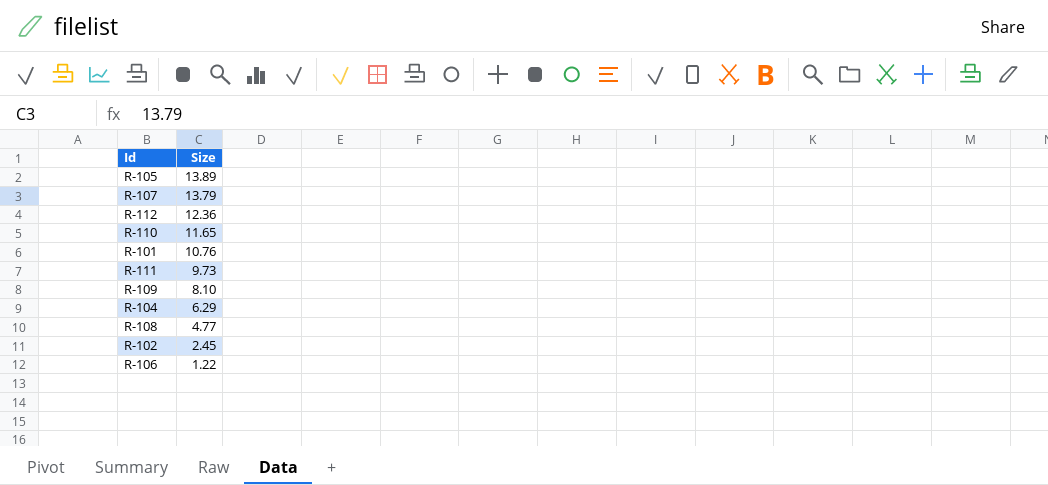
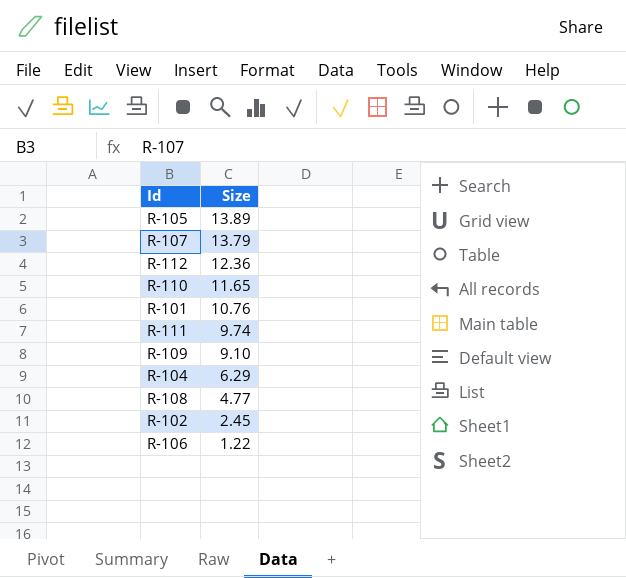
R-111 | Size: 9.73 -> 9.74
R-109 | Size: 8.10 -> 9.10

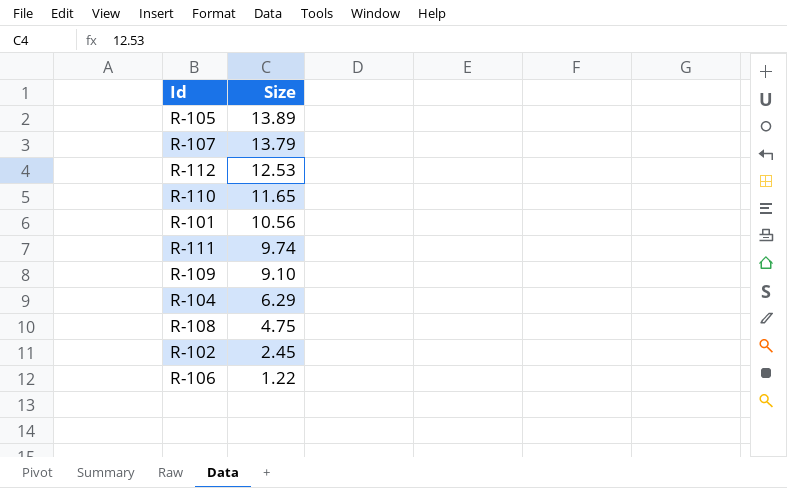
R-112 | Size: 12.36 -> 12.53
R-101 | Size: 10.76 -> 10.56
R-108 | Size: 4.77 -> 4.75

